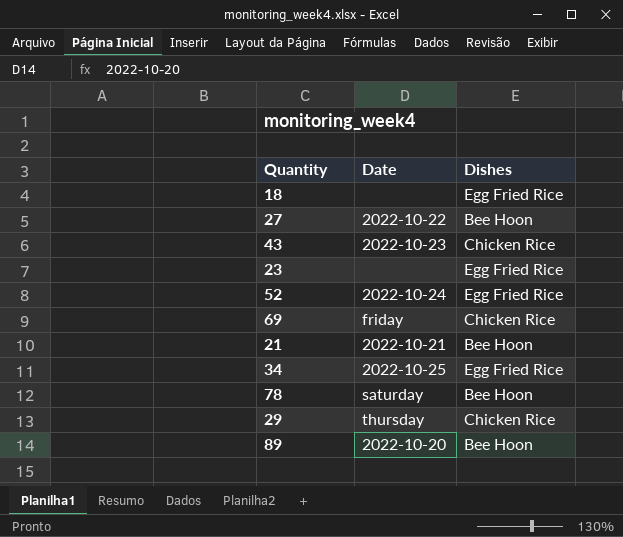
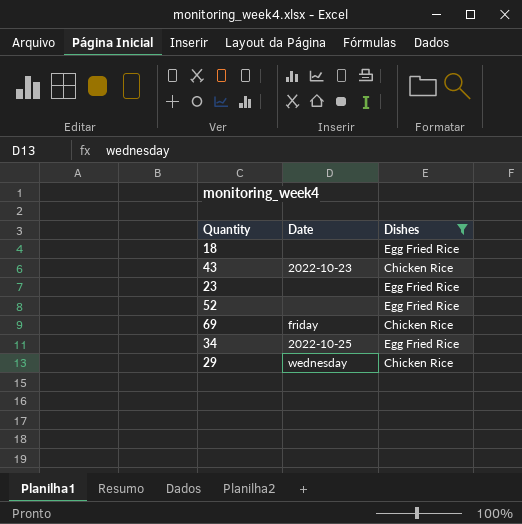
filter: none -> Dishes != Bee Hoon
52 | Date: 2022-10-24 -> none
29 | Date: thursday -> wednesday

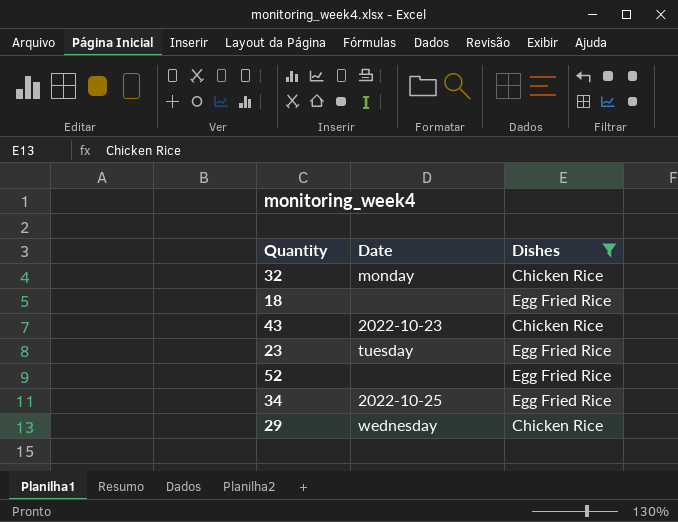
row 69: friday | Chicken Rice -> none
row 32: none -> monday | Chicken Rice
23 | Date: none -> tuesday

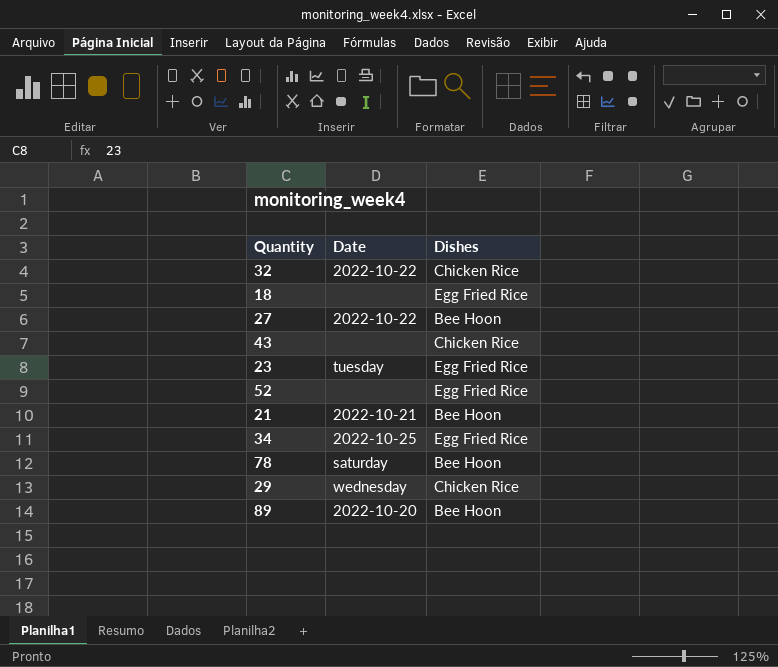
filter: Dishes != Bee Hoon -> none
32 | Date: monday -> 2022-10-22
43 | Date: 2022-10-23 -> none

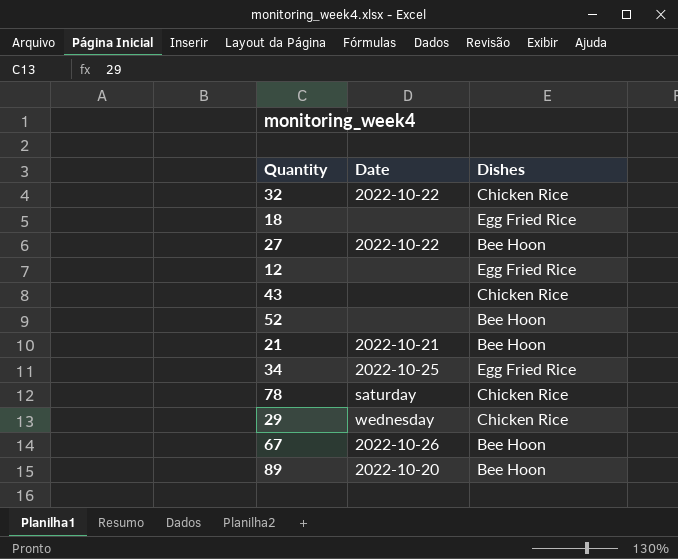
row 23: tuesday | Egg Fried Rice -> none
row 12: none -> none | Egg Fried Rice
52 | Dishes: Egg Fried Rice -> Bee Hoon
78 | Dishes: Bee Hoon -> Chicken Rice
row 67: none -> 2022-10-26 | Bee Hoon

